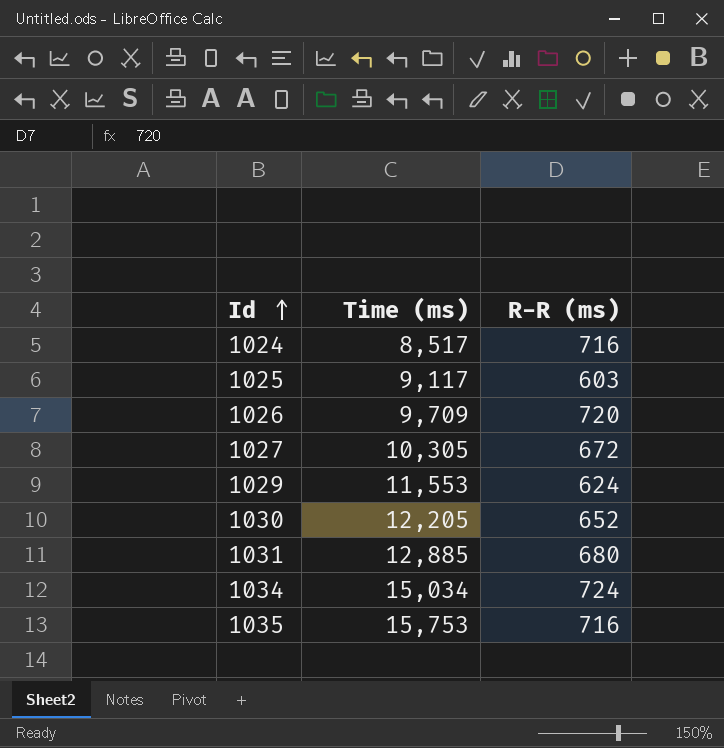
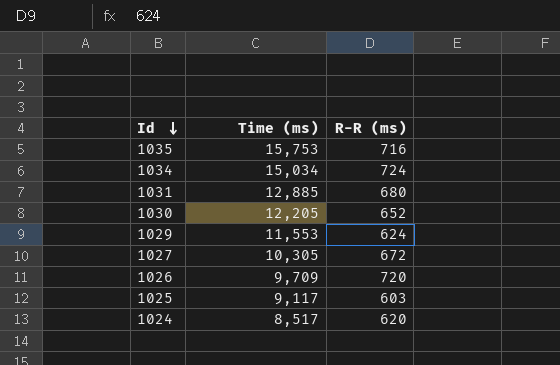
row order: Id ascending -> Id descending
1024 | R-R (ms): 716 -> 620

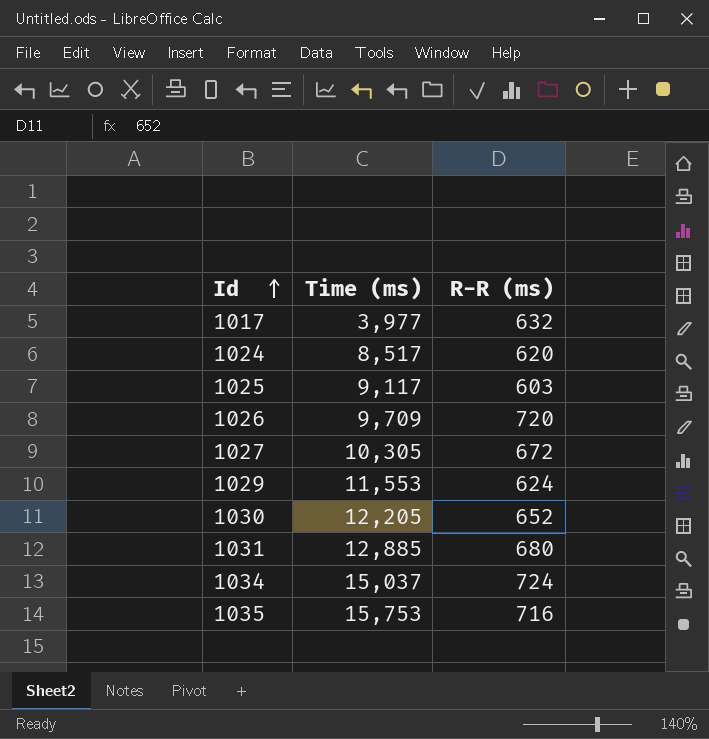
row order: Id descending -> Id ascending
row 1017: none -> 3,977 | 632
1034 | Time (ms): 15,034 -> 15,037

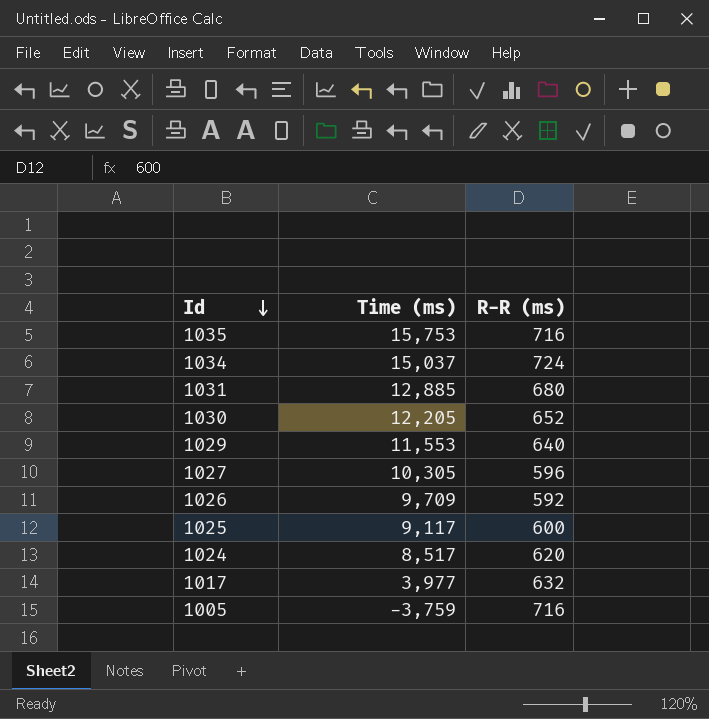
row order: Id ascending -> Id descending
1029 | R-R (ms): 624 -> 640
1027 | R-R (ms): 672 -> 596
1026 | R-R (ms): 720 -> 592
1025 | R-R (ms): 603 -> 600
row 1005: none -> -3,759 | 716

